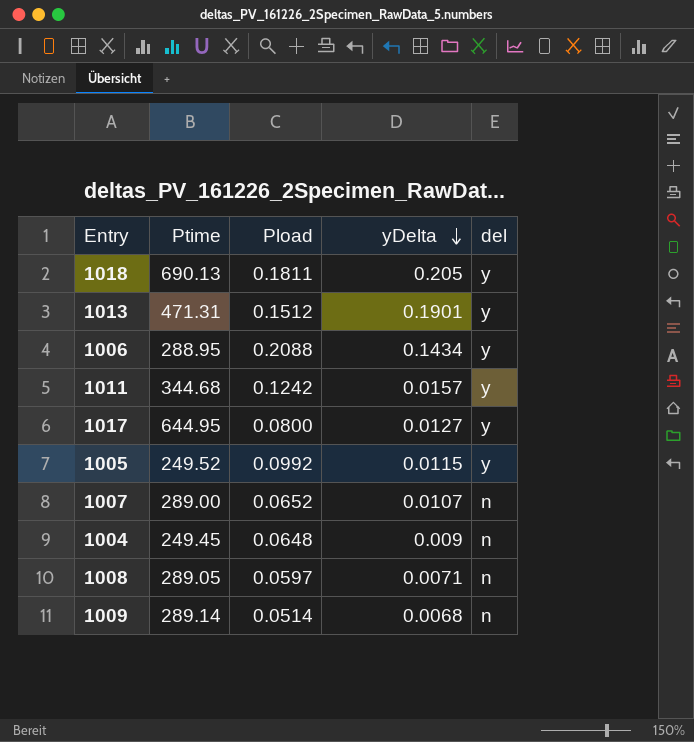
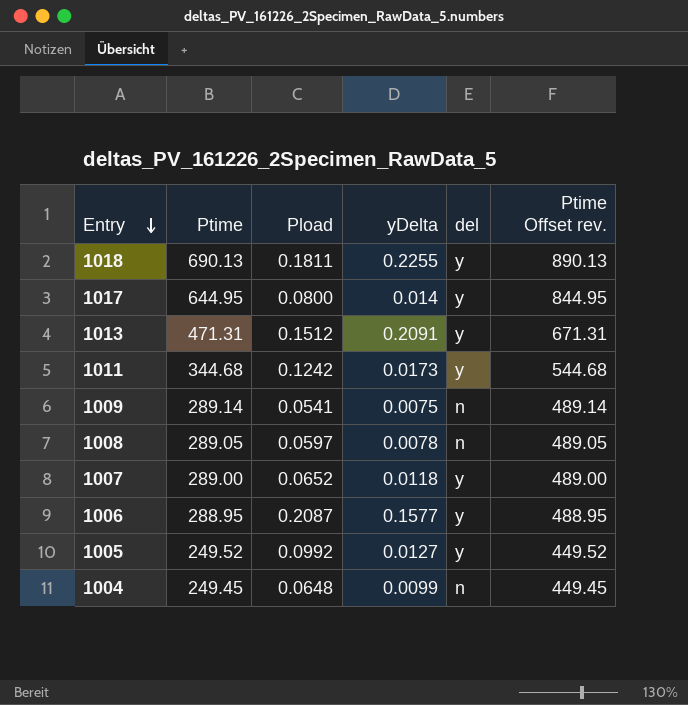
row order: yDelta descending -> Entry descending
column Ptime Offset rev. | formula: none -> [Ptime] + 200
1018 | yDelta: 0.205 -> 0.2255
1017 | yDelta: 0.0127 -> 0.014
1013 | yDelta: 0.1901 -> 0.2091
1011 | yDelta: 0.0157 -> 0.0173
1009 | Pload: 0.0514 -> 0.0541
1009 | yDelta: 0.0068 -> 0.0075
1008 | yDelta: 0.0071 -> 0.0078
1007 | yDelta: 0.0107 -> 0.0118
1007 | del: n -> y
1006 | Pload: 0.2088 -> 0.2087
1006 | yDelta: 0.1434 -> 0.1577
1005 | yDelta: 0.0115 -> 0.0127
1004 | yDelta: 0.009 -> 0.0099

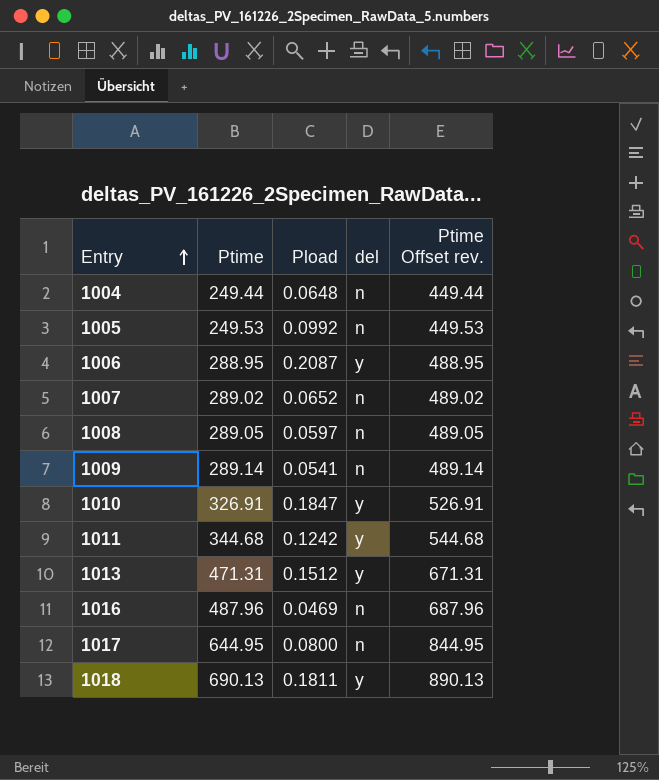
row order: Entry descending -> Entry ascending
column yDelta | position: 4 -> none
1004 | Ptime: 249.45 -> 249.44
1004 | Ptime Offset rev.: 449.45 -> 449.44
1005 | Ptime: 249.52 -> 249.53
1005 | del: y -> n
1005 | Ptime Offset rev.: 449.52 -> 449.53
1007 | Ptime: 289.00 -> 289.02
1007 | del: y -> n
1007 | Ptime Offset rev.: 489.00 -> 489.02
row 1010: none -> 326.91 | 0.1847 | y | 526.91
row 1016: none -> 487.96 | 0.0469 | n | 687.96
1017 | del: y -> n

